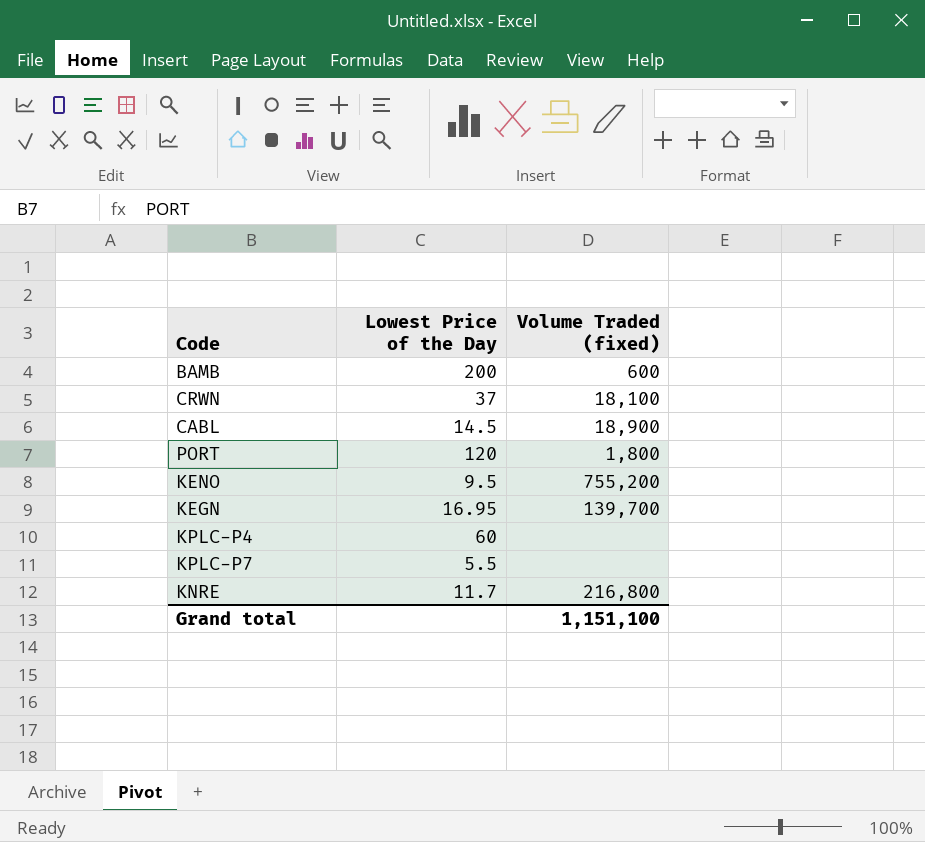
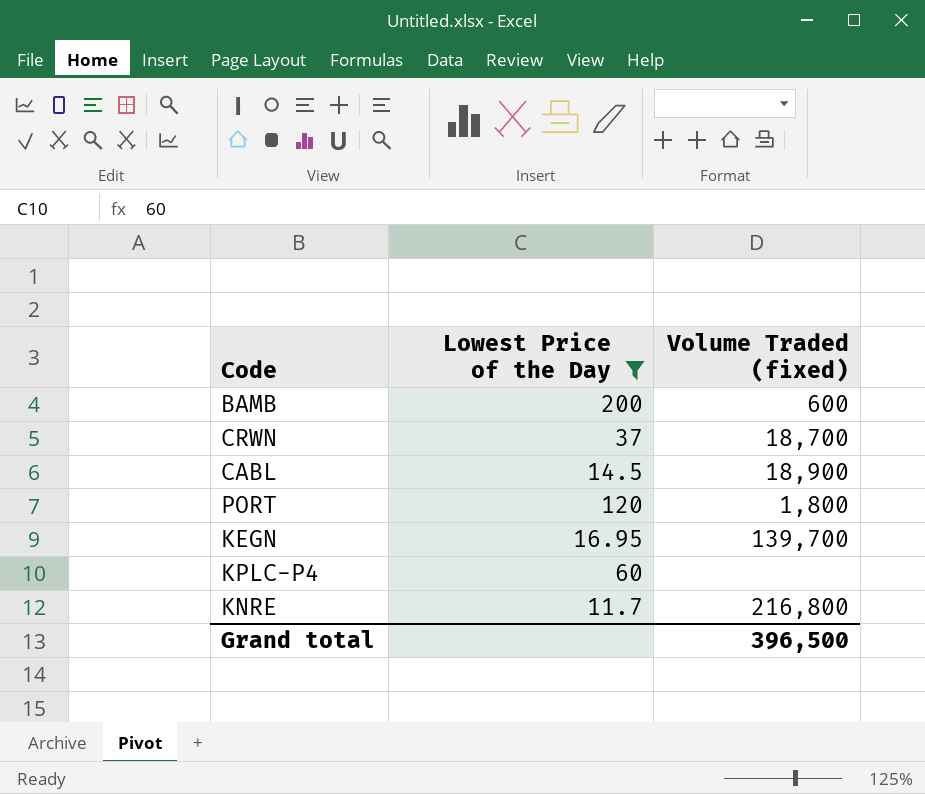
filter: none -> Lowest Price of the Day >= 11.7
CRWN | Volume Traded (fixed): 18,100 -> 18,700
Grand total | Volume Traded (fixed): 1,151,100 -> 396,500

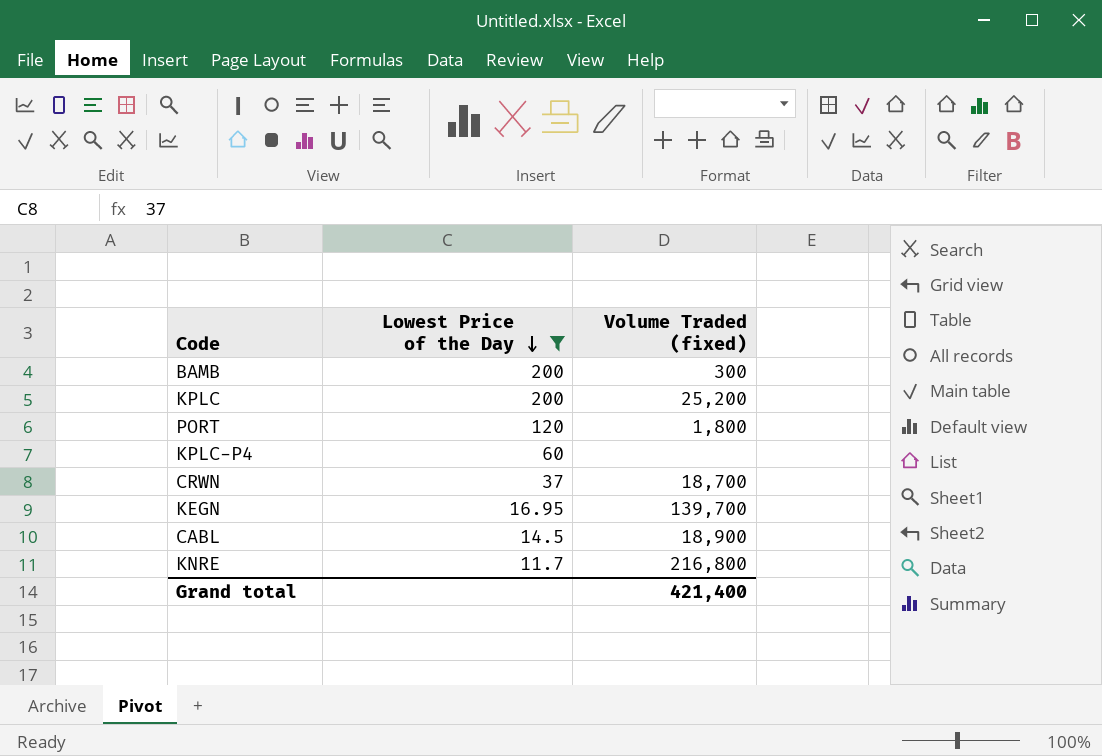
row order: none -> Lowest Price of the Day descending
BAMB | Volume Traded (fixed): 600 -> 300
row KPLC: none -> 200 | 25,200
Grand total | Volume Traded (fixed): 396,500 -> 421,400

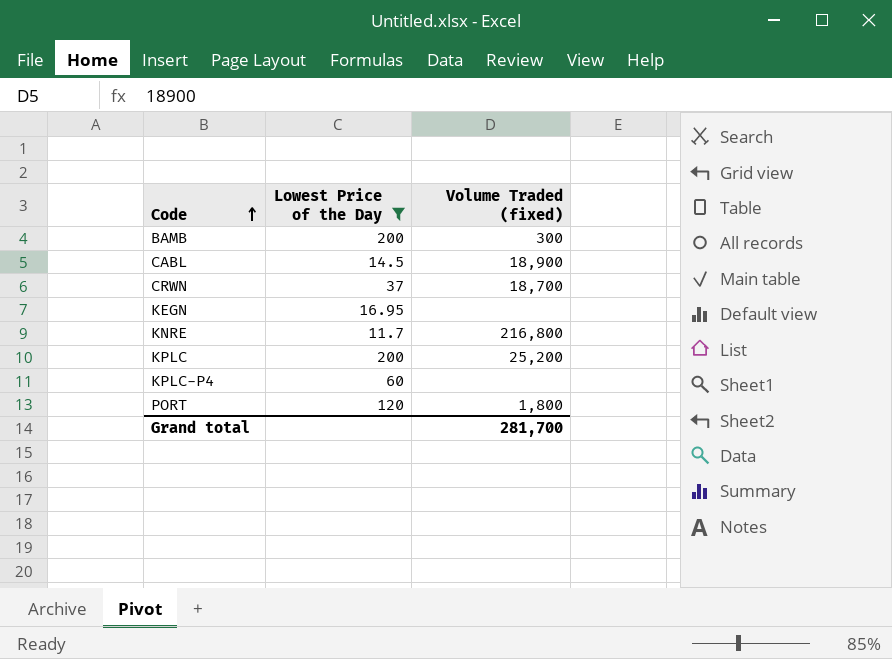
row order: Lowest Price of the Day descending -> Code ascending
KEGN | Volume Traded (fixed): 139,700 -> none
Grand total | Volume Traded (fixed): 421,400 -> 281,700

